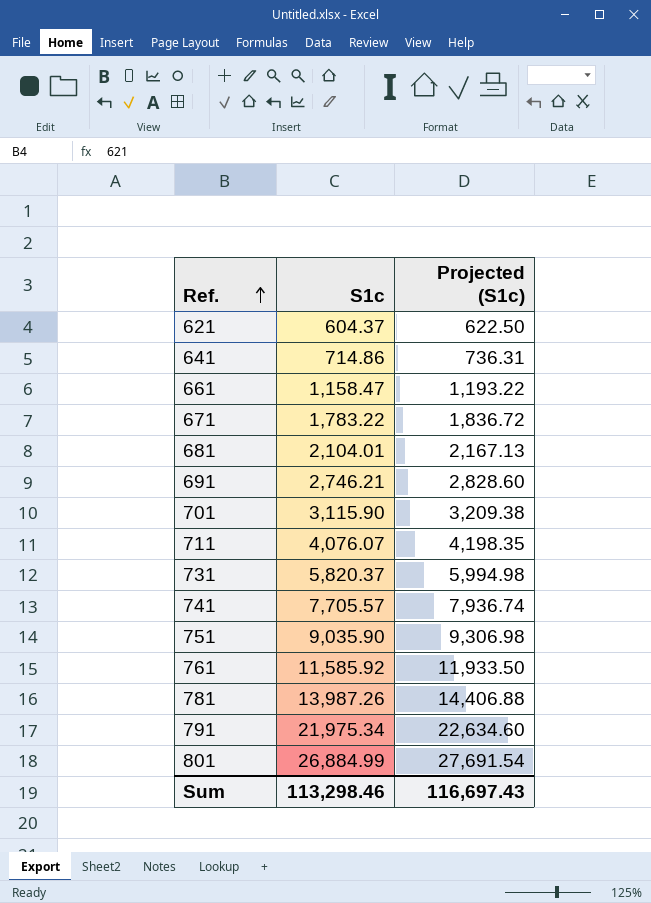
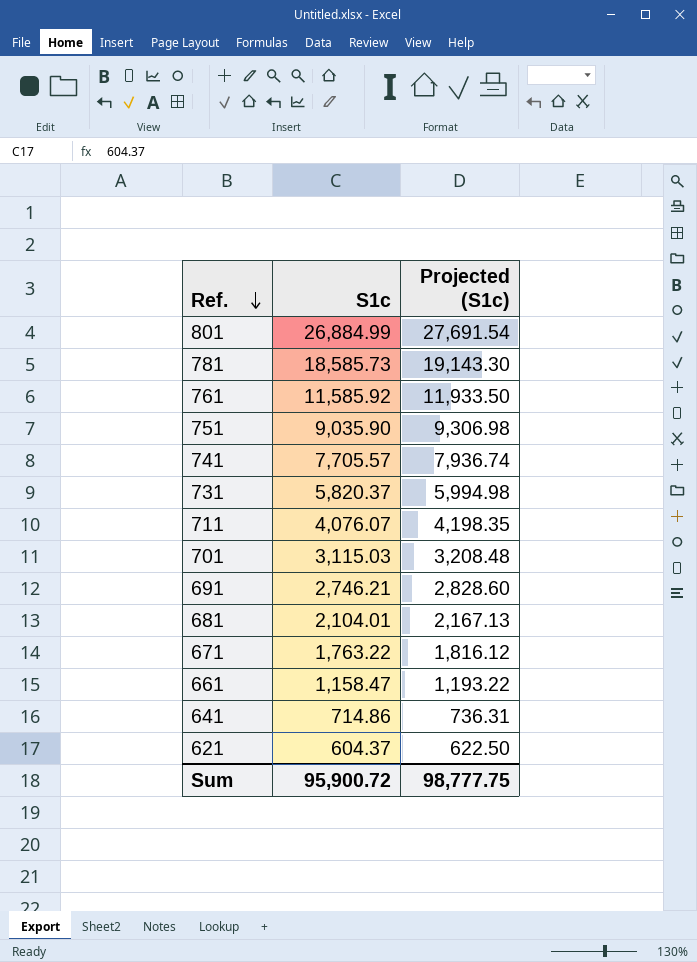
row order: Ref. ascending -> Ref. descending
row 791: 21,975.34 | 22,634.60 -> none
781 | S1c: 13,987.26 -> 18,585.73
781 | Projected (S1c): 14,406.88 -> 19,143.30
701 | S1c: 3,115.90 -> 3,115.03
701 | Projected (S1c): 3,209.38 -> 3,208.48
671 | S1c: 1,783.22 -> 1,763.22
671 | Projected (S1c): 1,836.72 -> 1,816.12
Sum | S1c: 113,298.46 -> 95,900.72
Sum | Projected (S1c): 116,697.43 -> 98,777.75

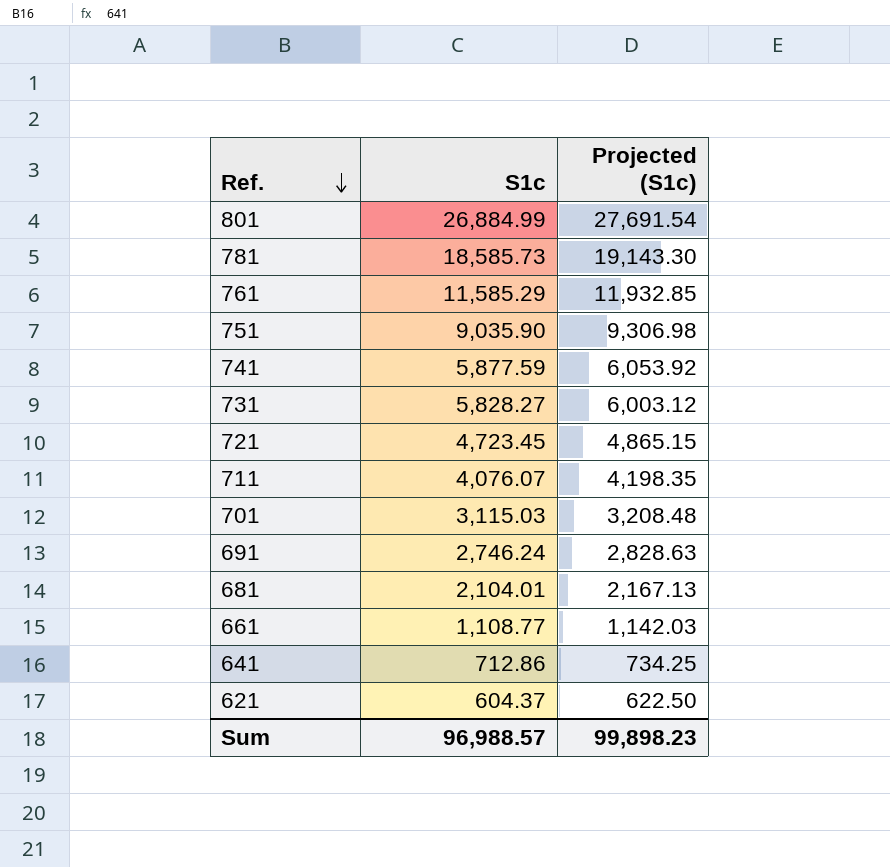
row 671: 1,763.22 | 1,816.12 -> none
761 | S1c: 11,585.92 -> 11,585.29
761 | Projected (S1c): 11,933.50 -> 11,932.85
741 | S1c: 7,705.57 -> 5,877.59
741 | Projected (S1c): 7,936.74 -> 6,053.92
731 | S1c: 5,820.37 -> 5,828.27
731 | Projected (S1c): 5,994.98 -> 6,003.12
row 721: none -> 4,723.45 | 4,865.15
691 | S1c: 2,746.21 -> 2,746.24
691 | Projected (S1c): 2,828.60 -> 2,828.63
661 | S1c: 1,158.47 -> 1,108.77
661 | Projected (S1c): 1,193.22 -> 1,142.03
641 | S1c: 714.86 -> 712.86
641 | Projected (S1c): 736.31 -> 734.25
Sum | S1c: 95,900.72 -> 96,988.57
Sum | Projected (S1c): 98,777.75 -> 99,898.23

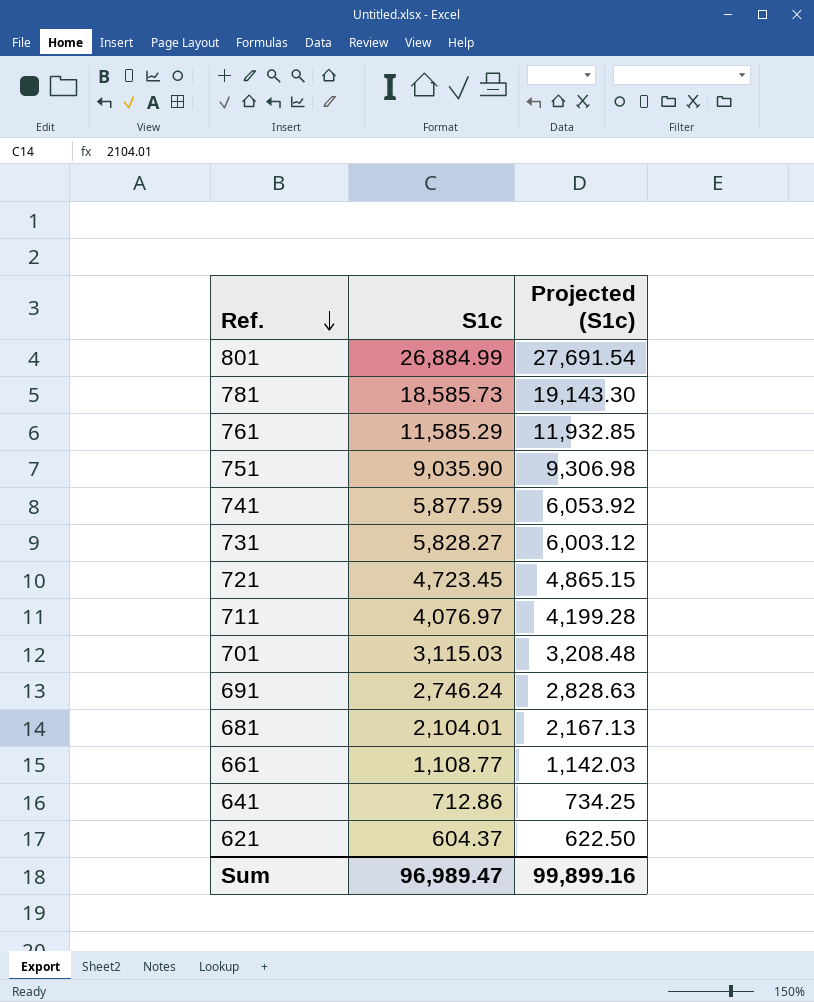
711 | S1c: 4,076.07 -> 4,076.97
711 | Projected (S1c): 4,198.35 -> 4,199.28
Sum | S1c: 96,988.57 -> 96,989.47
Sum | Projected (S1c): 99,898.23 -> 99,899.16

